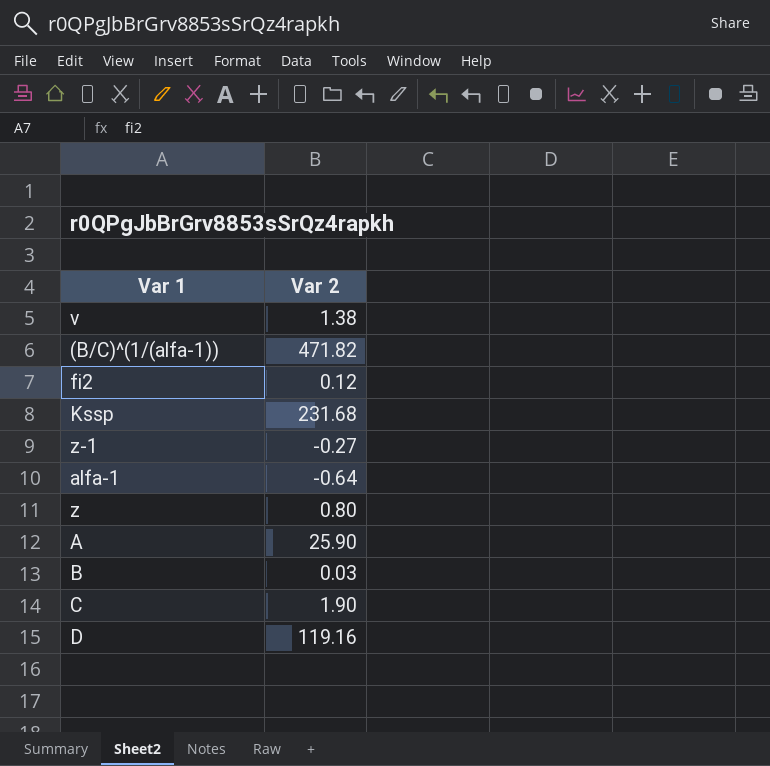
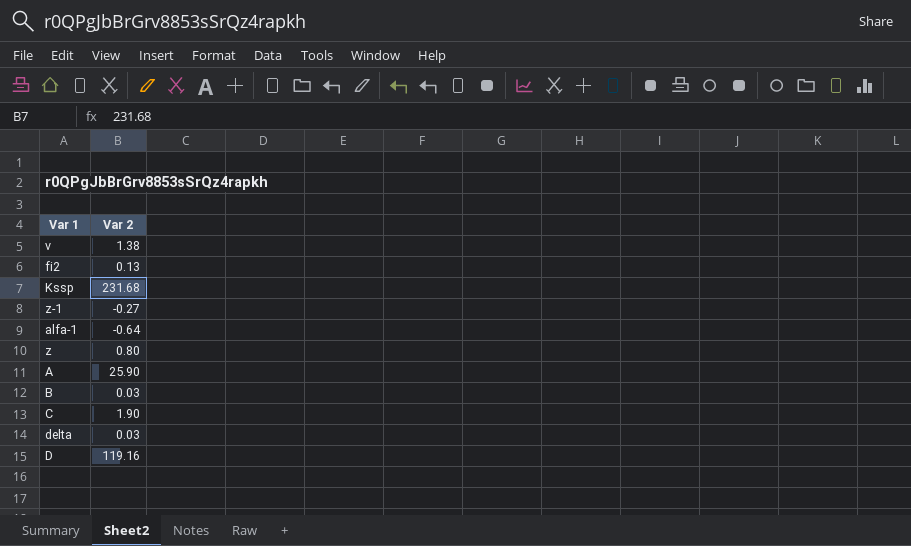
row (B/C)^(1/(alfa-1)): 471.82 -> none
fi2 | Var 2: 0.12 -> 0.13
row delta: none -> 0.03

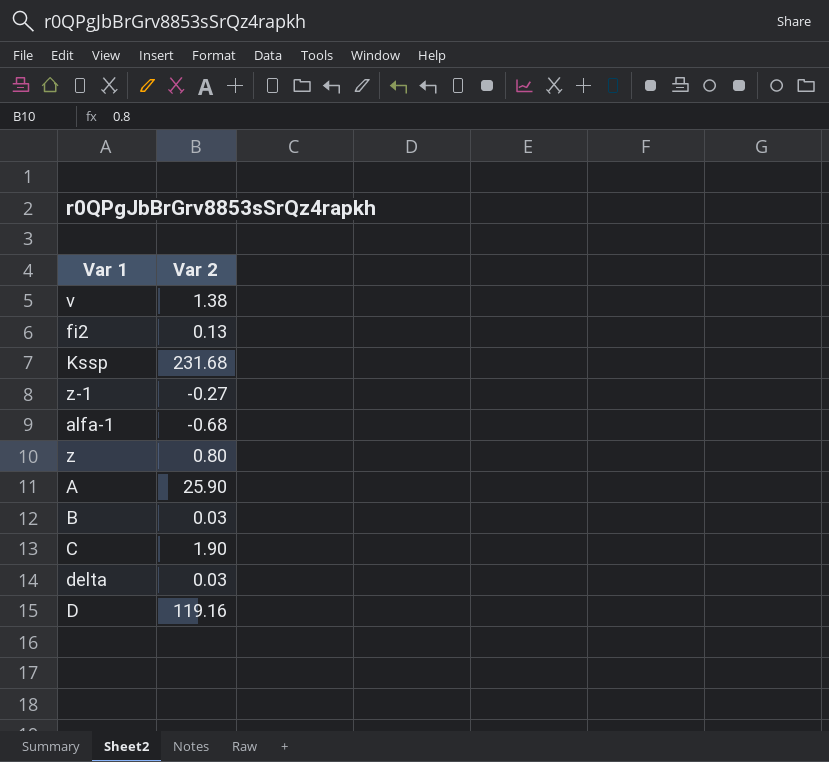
alfa-1 | Var 2: -0.64 -> -0.68

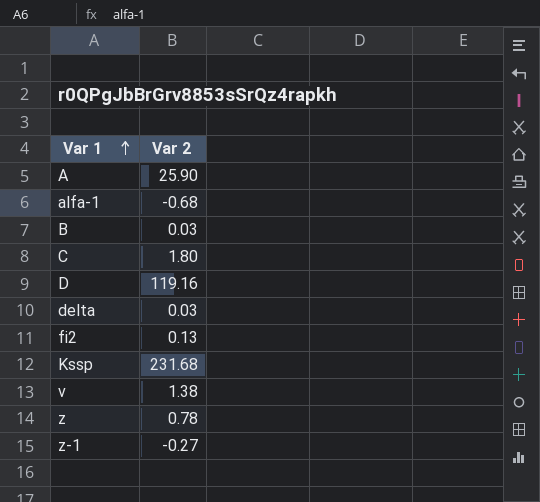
row order: none -> Var 1 ascending
C | Var 2: 1.90 -> 1.80
z | Var 2: 0.80 -> 0.78

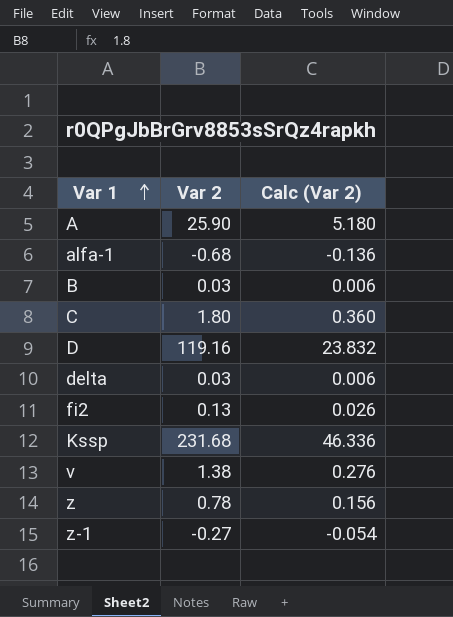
column Calc (Var 2) | formula: none -> [Var 2] * 0.2

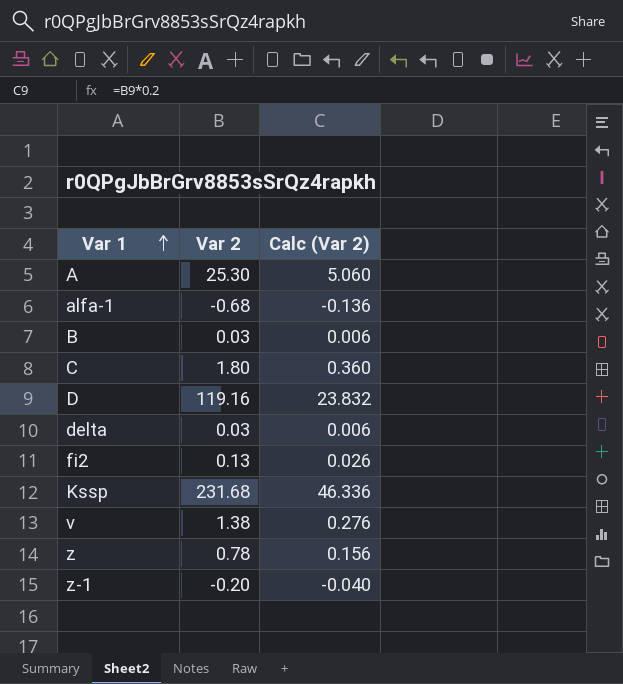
A | Var 2: 25.90 -> 25.30
A | Calc (Var 2): 5.180 -> 5.060
z-1 | Var 2: -0.27 -> -0.20
z-1 | Calc (Var 2): -0.054 -> -0.040

